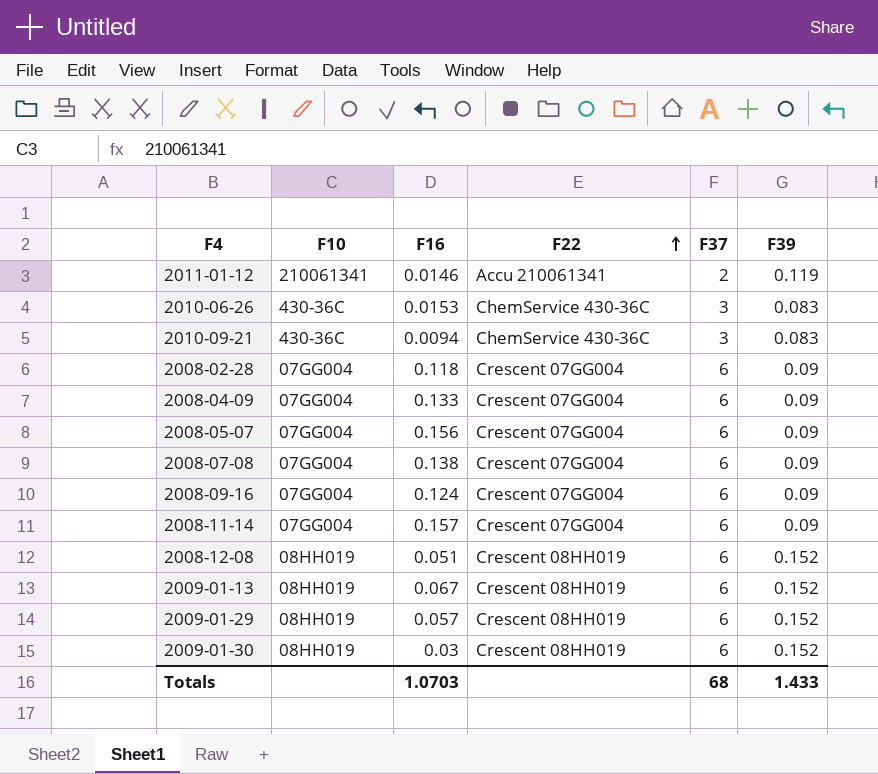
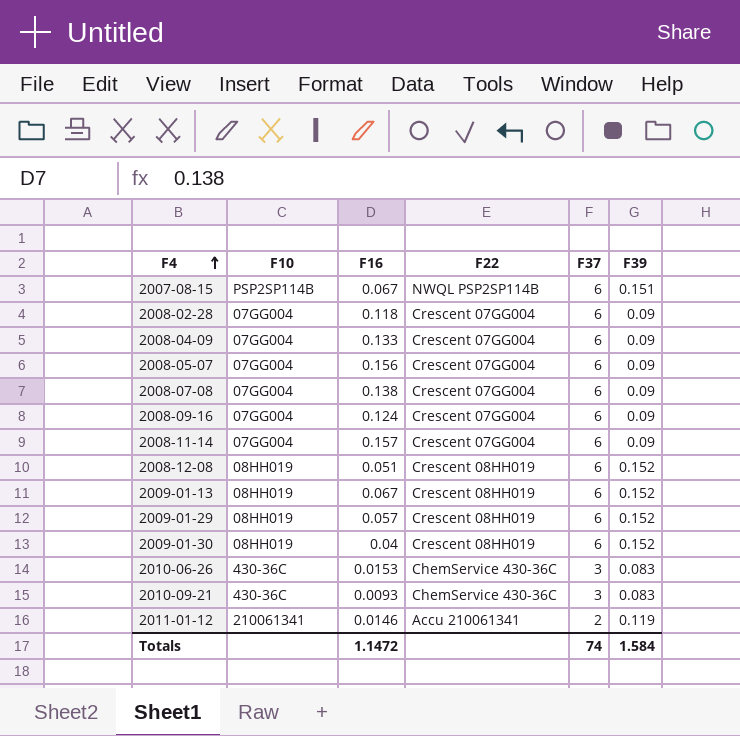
row order: F22 ascending -> F4 ascending
row 2007-08-15: none -> PSP2SP114B | 0.067 | NWQL PSP2SP114B | 6 | 0.151
2009-01-30 | F16: 0.03 -> 0.04
2010-09-21 | F16: 0.0094 -> 0.0093
Totals | F16: 1.0703 -> 1.1472
Totals | F37: 68 -> 74
Totals | F39: 1.433 -> 1.584

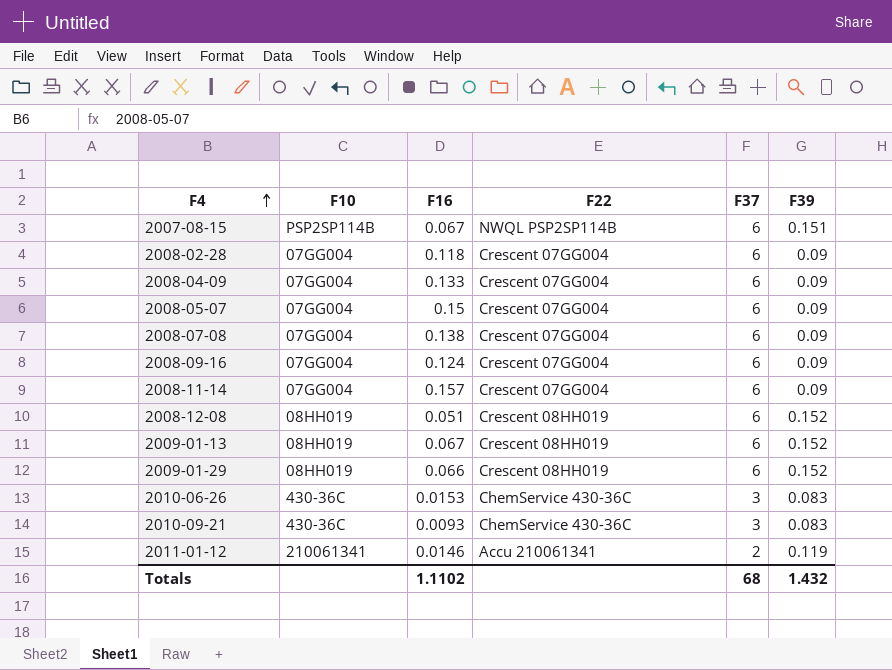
row 2009-01-30: 08HH019 | 0.04 | Crescent 08HH019 | 6 | 0.152 -> none
2008-05-07 | F16: 0.156 -> 0.15
2009-01-29 | F16: 0.057 -> 0.066
Totals | F16: 1.1472 -> 1.1102
Totals | F37: 74 -> 68
Totals | F39: 1.584 -> 1.432

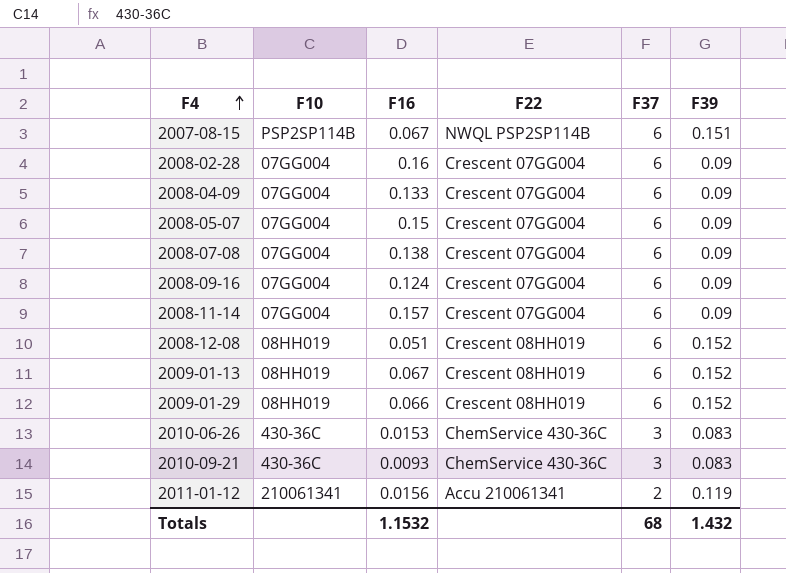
2008-02-28 | F16: 0.118 -> 0.16
2011-01-12 | F16: 0.0146 -> 0.0156
Totals | F16: 1.1102 -> 1.1532

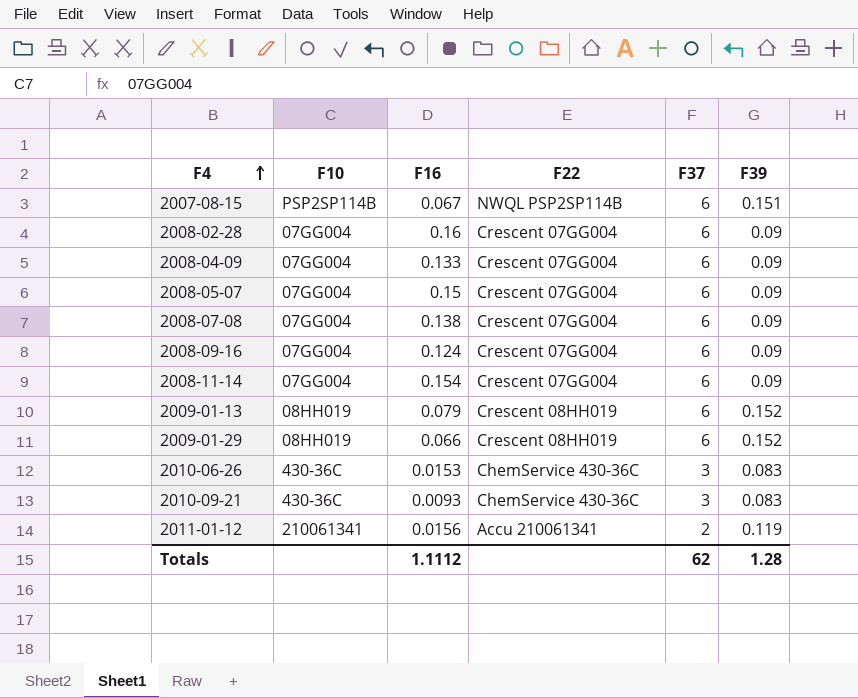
row 2008-12-08: 08HH019 | 0.051 | Crescent 08HH019 | 6 | 0.152 -> none
2008-11-14 | F16: 0.157 -> 0.154
2009-01-13 | F16: 0.067 -> 0.079
Totals | F16: 1.1532 -> 1.1112
Totals | F37: 68 -> 62
Totals | F39: 1.432 -> 1.28

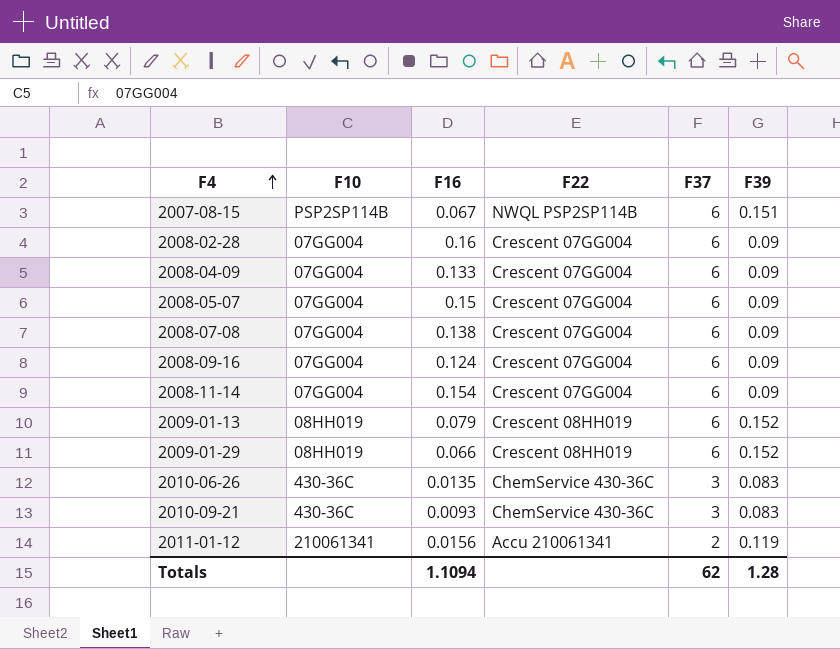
2010-06-26 | F16: 0.0153 -> 0.0135
Totals | F16: 1.1112 -> 1.1094

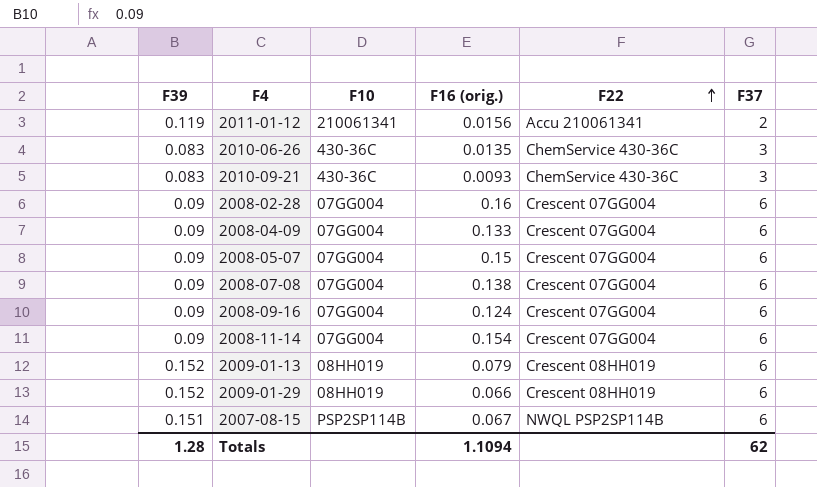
row order: F4 ascending -> F22 ascending
column F39 | position: 6 -> 1
column name: F16 -> F16 (orig.)

